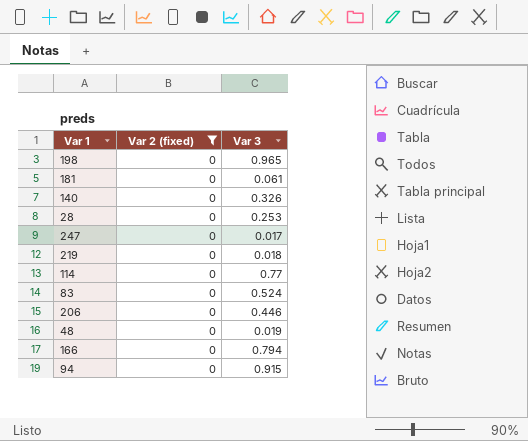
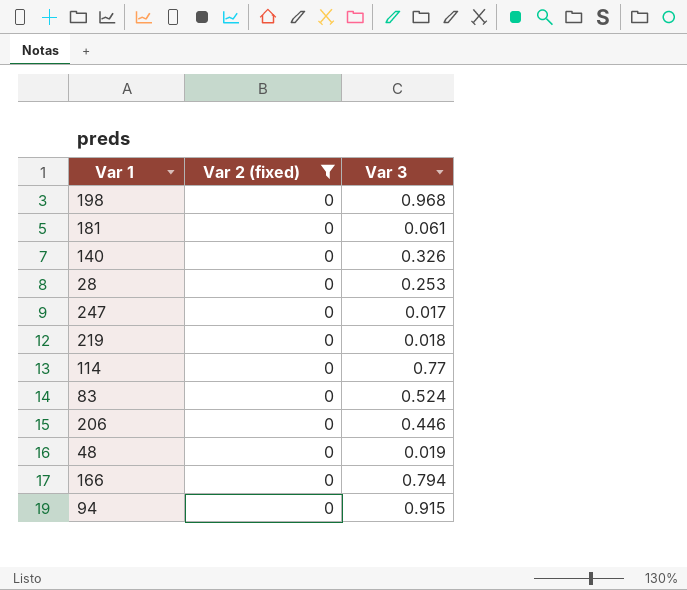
198 | Var 3: 0.965 -> 0.968

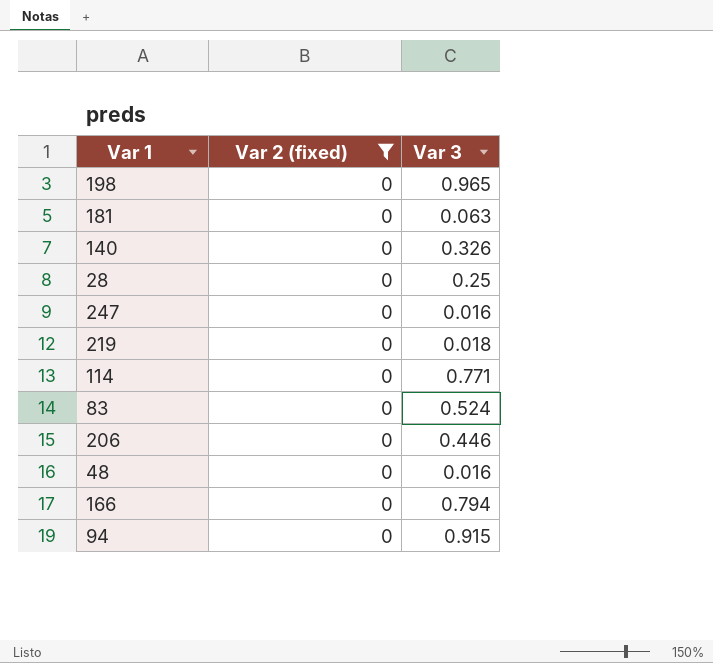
198 | Var 3: 0.968 -> 0.965
181 | Var 3: 0.061 -> 0.063
28 | Var 3: 0.253 -> 0.25
247 | Var 3: 0.017 -> 0.016
114 | Var 3: 0.77 -> 0.771
48 | Var 3: 0.019 -> 0.016

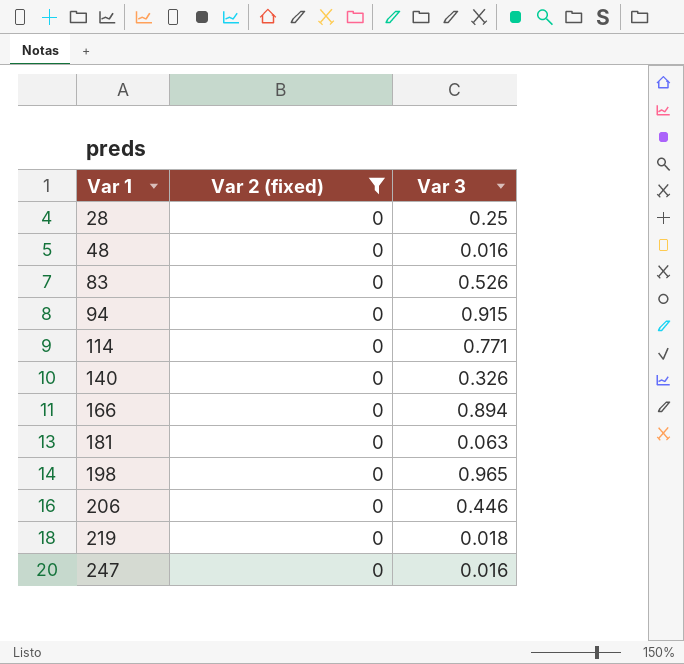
row order: none -> Var 1 ascending
83 | Var 3: 0.524 -> 0.526
166 | Var 3: 0.794 -> 0.894

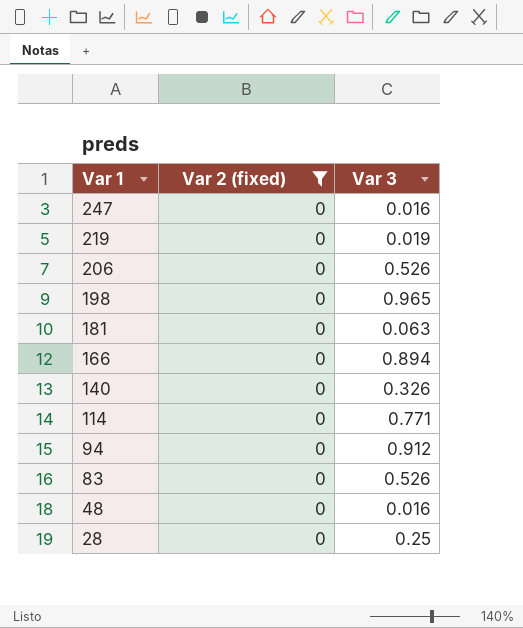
row order: Var 1 ascending -> Var 1 descending
219 | Var 3: 0.018 -> 0.019
206 | Var 3: 0.446 -> 0.526
94 | Var 3: 0.915 -> 0.912

